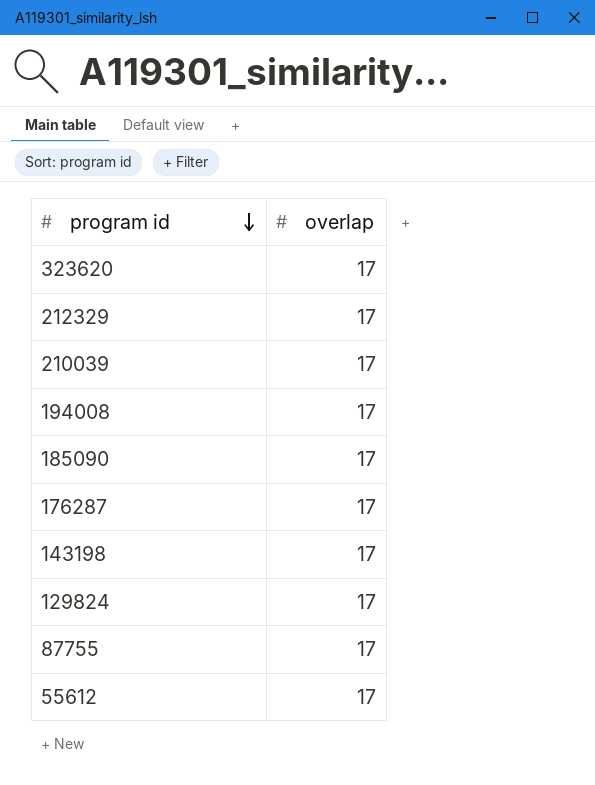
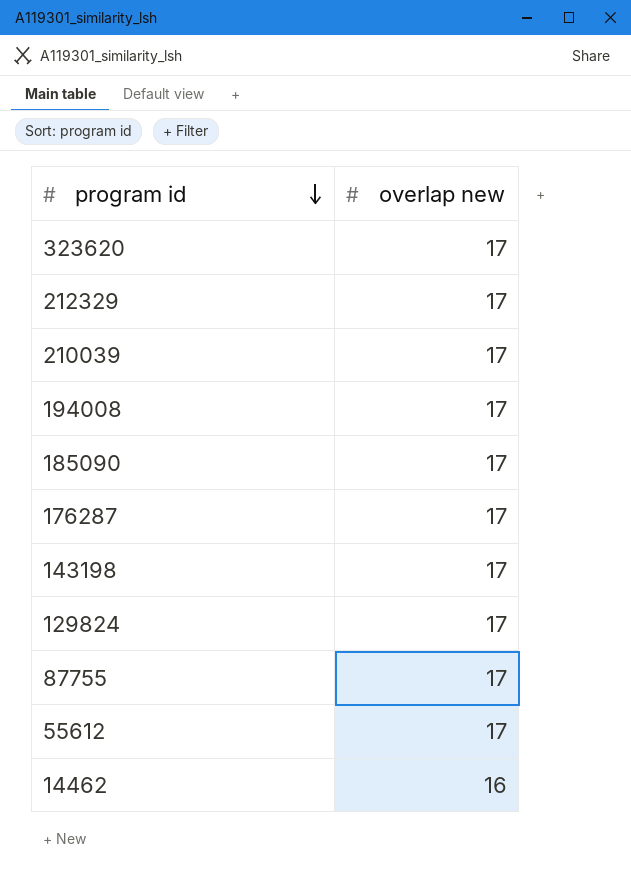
column name: overlap -> overlap new
row 14462: none -> 16

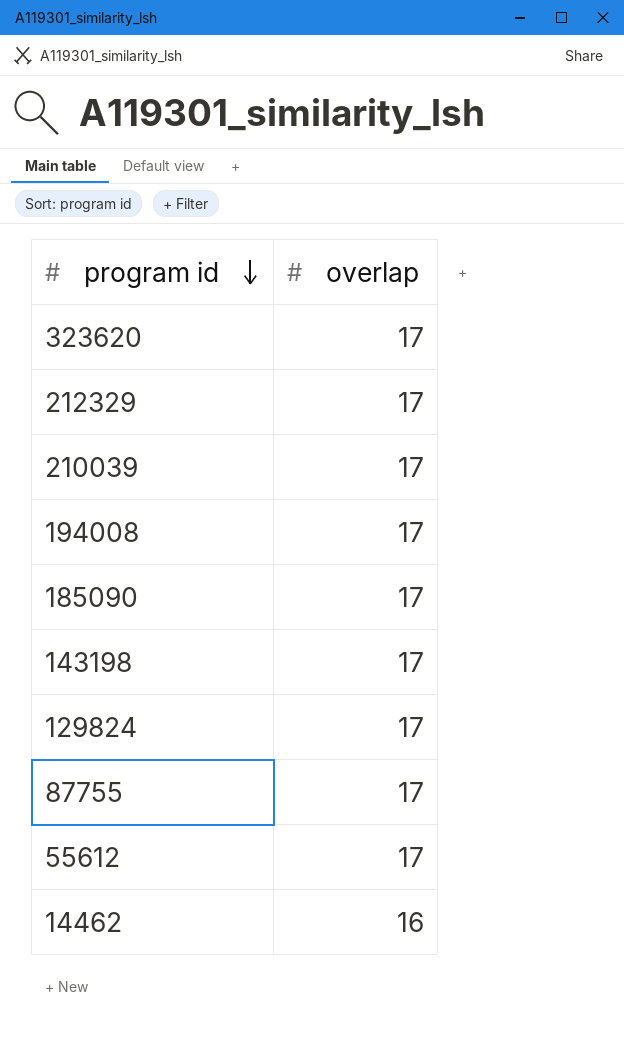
column name: overlap new -> overlap
row 176287: 17 -> none

